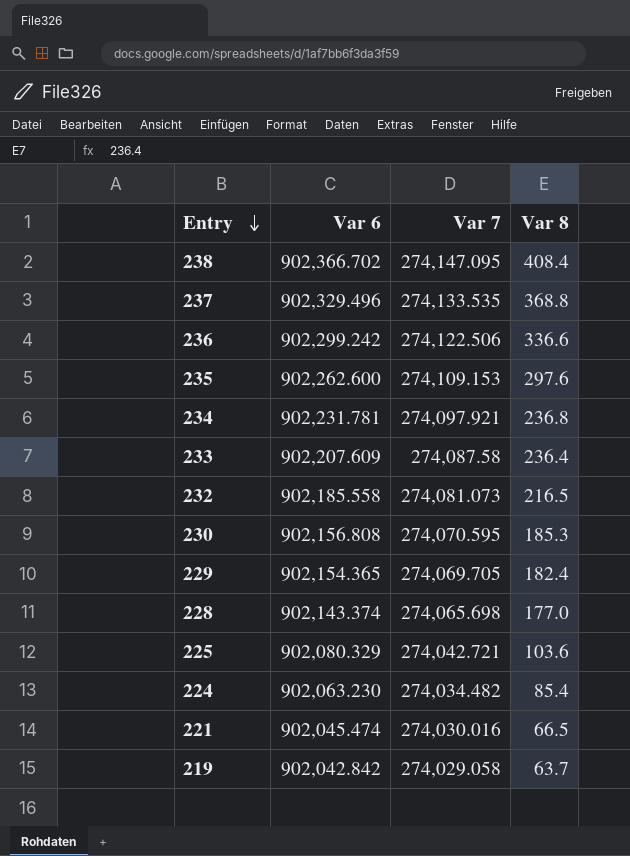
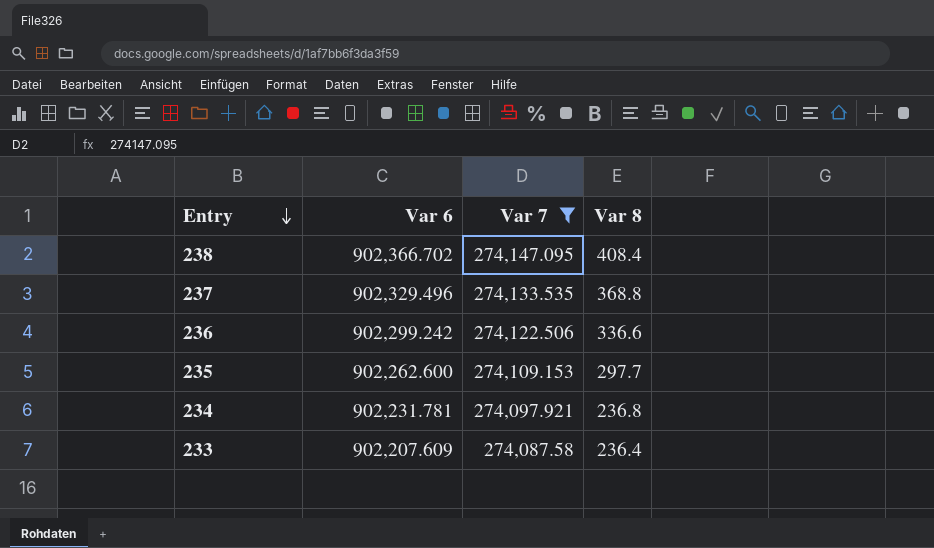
filter: none -> Var 7 >= 274,087.58
235 | Var 8: 297.6 -> 297.7

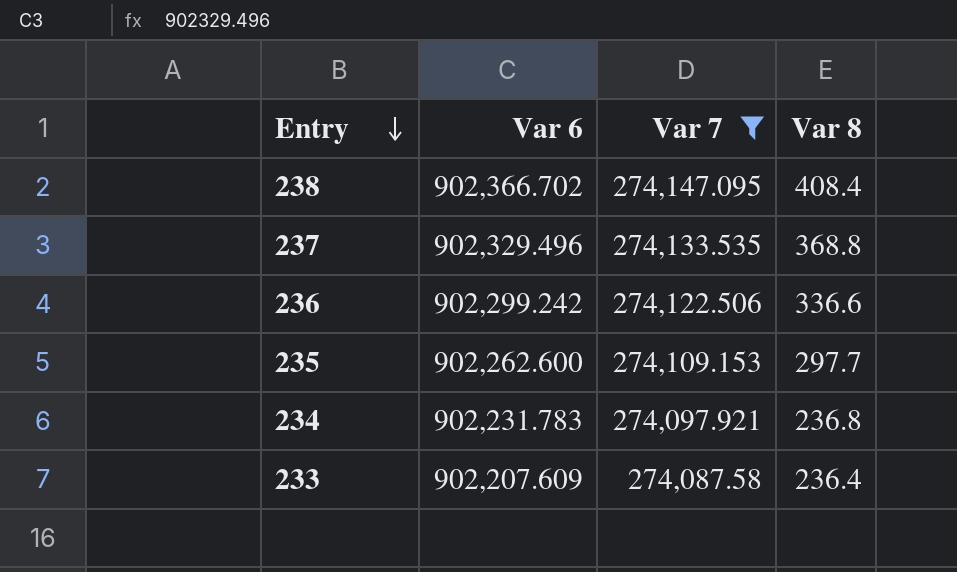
234 | Var 6: 902,231.781 -> 902,231.783

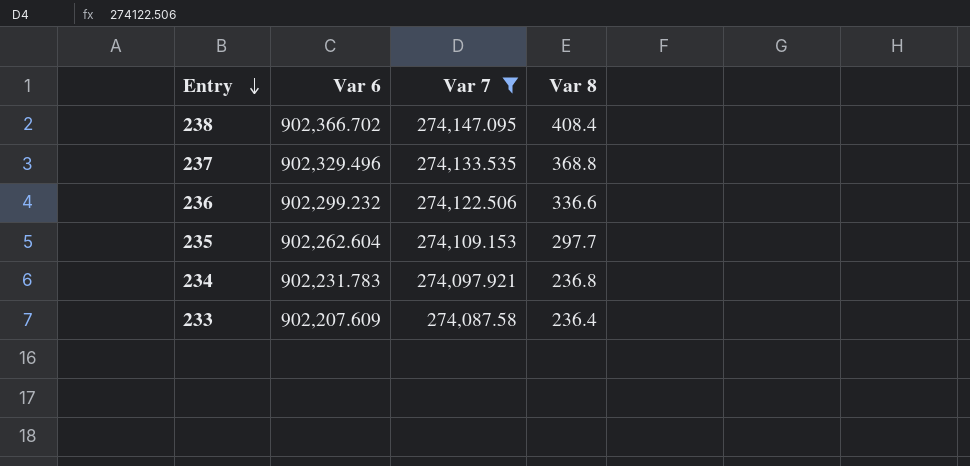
236 | Var 6: 902,299.242 -> 902,299.232
235 | Var 6: 902,262.600 -> 902,262.604

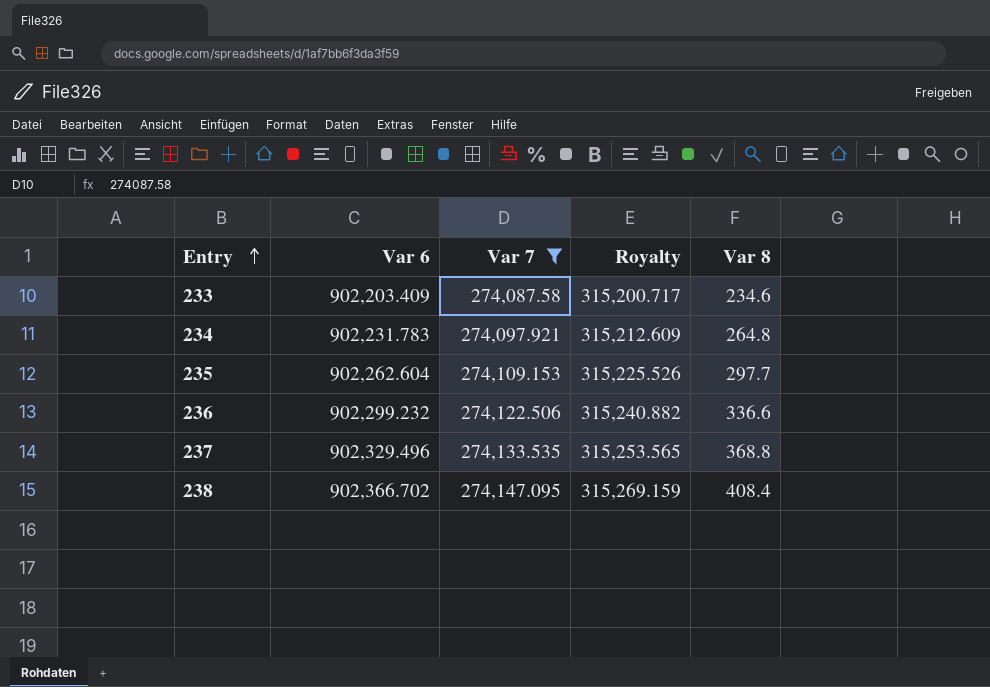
row order: Entry descending -> Entry ascending
column Royalty | formula: none -> [Var 7] * 1.15
233 | Var 6: 902,207.609 -> 902,203.409
233 | Var 8: 236.4 -> 234.6
234 | Var 8: 236.8 -> 264.8

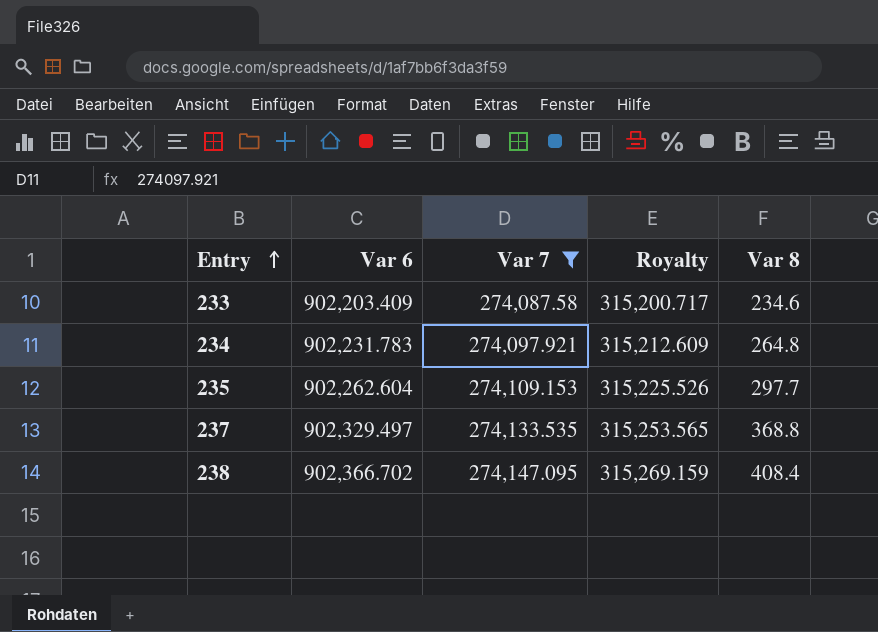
row 236: 902,299.232 | 274,122.506 | 315,240.882 | 336.6 -> none
237 | Var 6: 902,329.496 -> 902,329.497

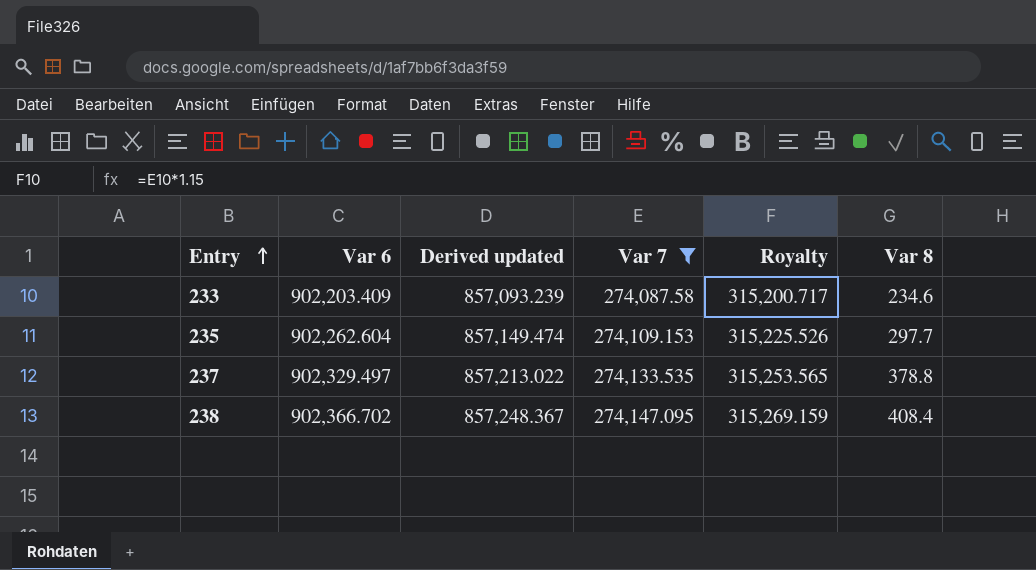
column Derived updated | formula: none -> [Var 6] * 0.95
row 234: 902,231.783 | 274,097.921 | 315,212.609 | 264.8 -> none
237 | Var 8: 368.8 -> 378.8

